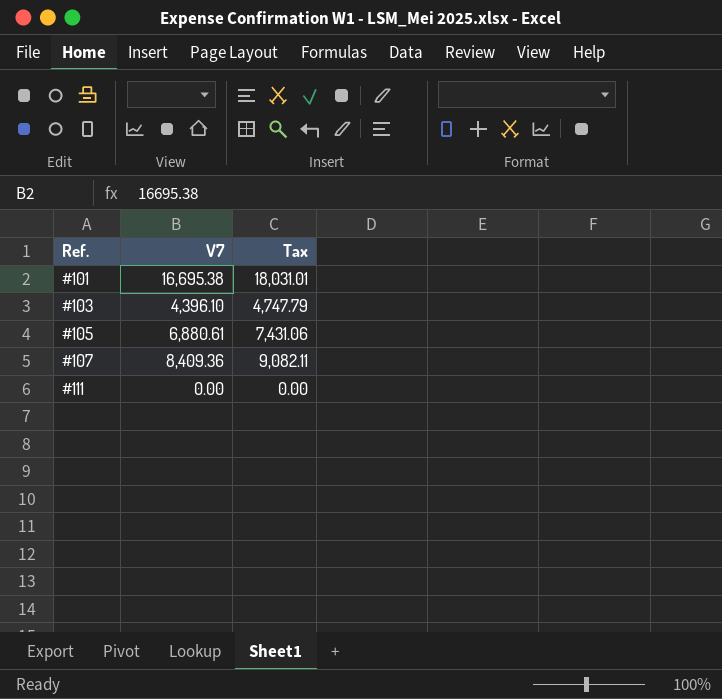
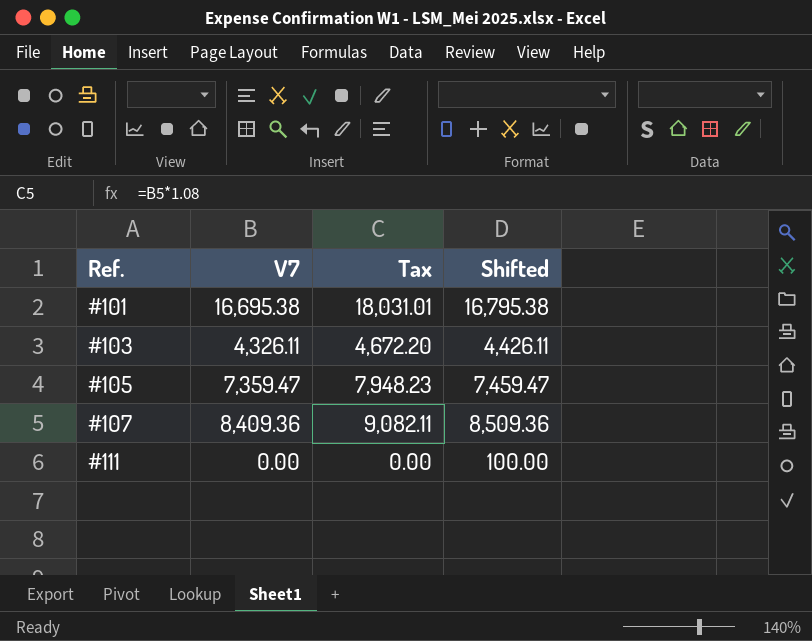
column Shifted | formula: none -> [V7] + 100
#103 | V7: 4,396.10 -> 4,326.11
#103 | Tax: 4,747.79 -> 4,672.20
#105 | V7: 6,880.61 -> 7,359.47
#105 | Tax: 7,431.06 -> 7,948.23

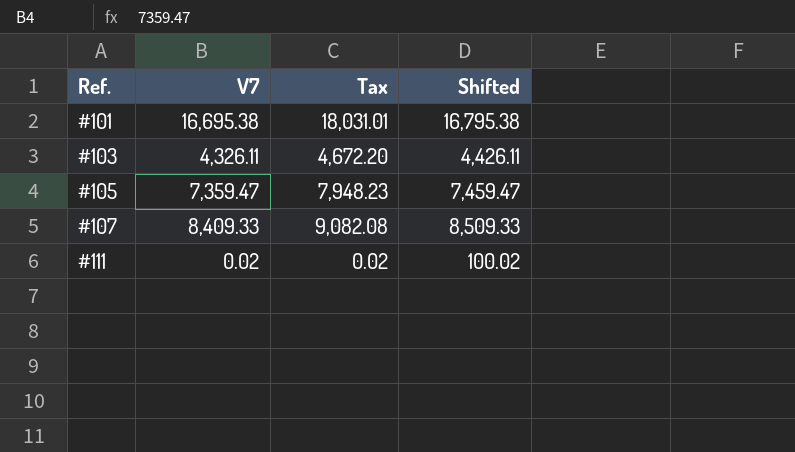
#107 | V7: 8,409.36 -> 8,409.33
#107 | Tax: 9,082.11 -> 9,082.08
#107 | Shifted: 8,509.36 -> 8,509.33
#111 | V7: 0.00 -> 0.02
#111 | Tax: 0.00 -> 0.02
#111 | Shifted: 100.00 -> 100.02

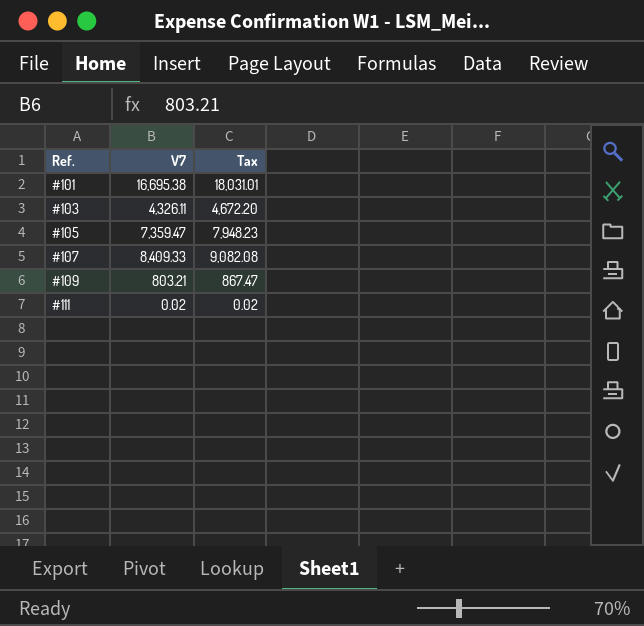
column Shifted | formula: [V7] + 100 -> none
row #109: none -> 803.21 | 867.47

